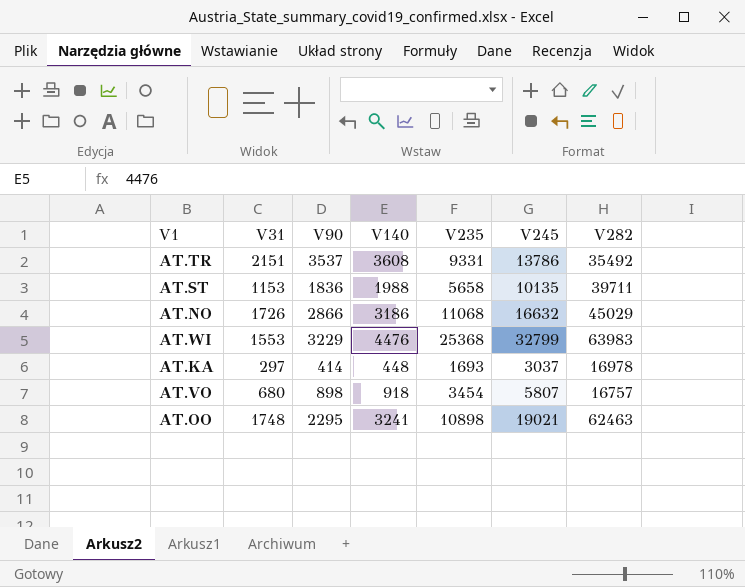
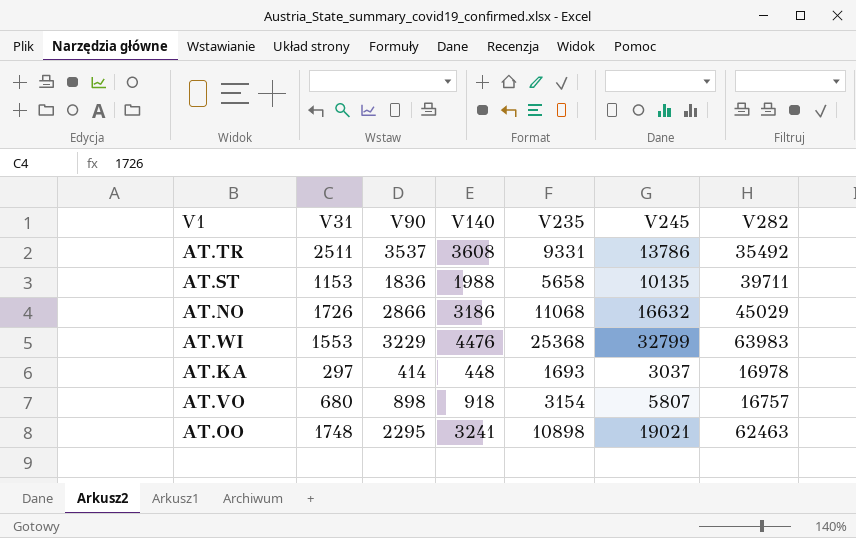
AT.TR | V31: 2151 -> 2511
AT.VO | V235: 3454 -> 3154

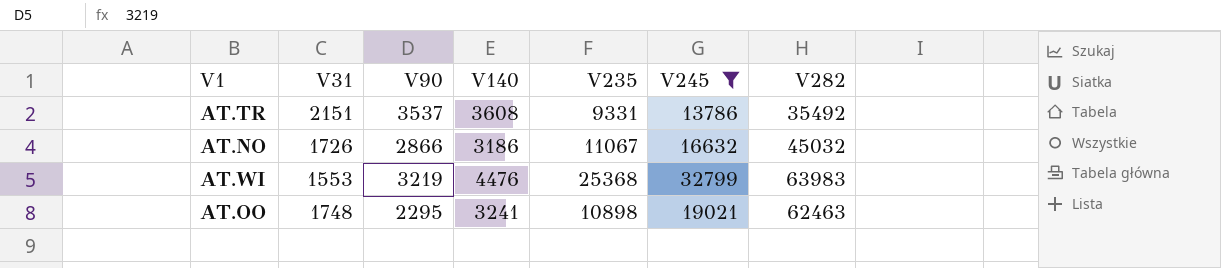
filter: none -> V245 >= 13786
AT.TR | V31: 2511 -> 2151
AT.NO | V235: 11068 -> 11067
AT.NO | V282: 45029 -> 45032
AT.WI | V90: 3229 -> 3219

